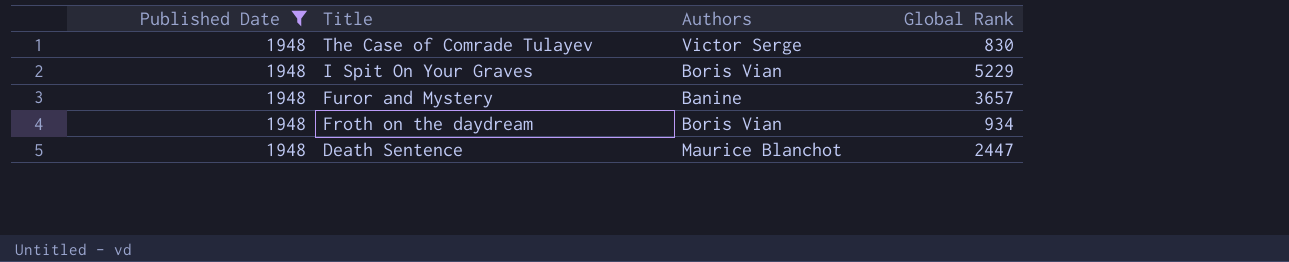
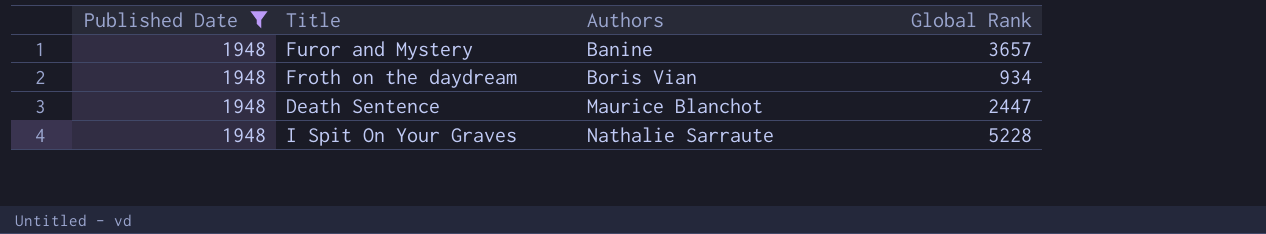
row order: Title descending -> Authors ascending
row The Case of Comrade Tulayev: 1948 | Victor Serge | 830 -> none
I Spit On Your Graves | Authors: Boris Vian -> Nathalie Sarraute
I Spit On Your Graves | Global Rank: 5229 -> 5228

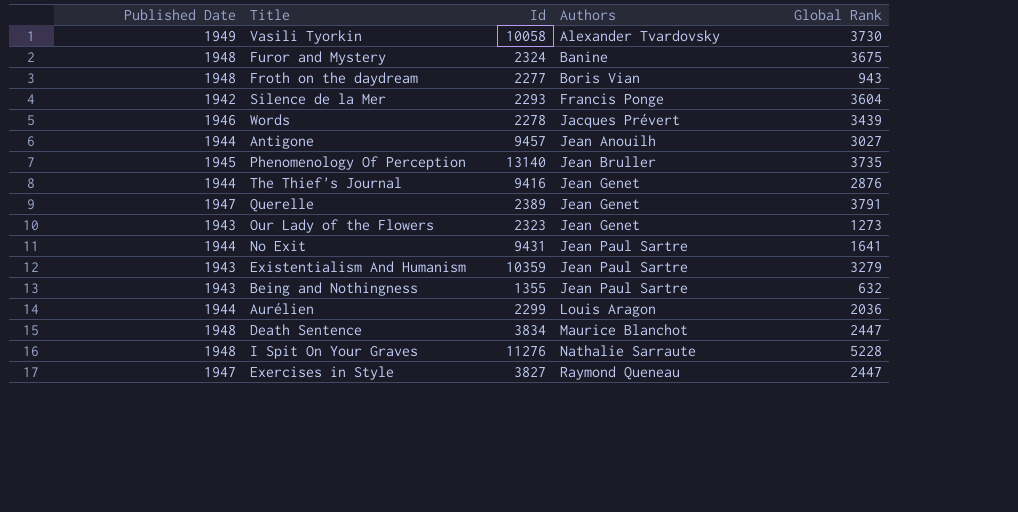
filter: Published Date = 1948 -> none
column Id | position: none -> 3
Furor and Mystery | Global Rank: 3657 -> 3675
Froth on the daydream | Global Rank: 934 -> 943

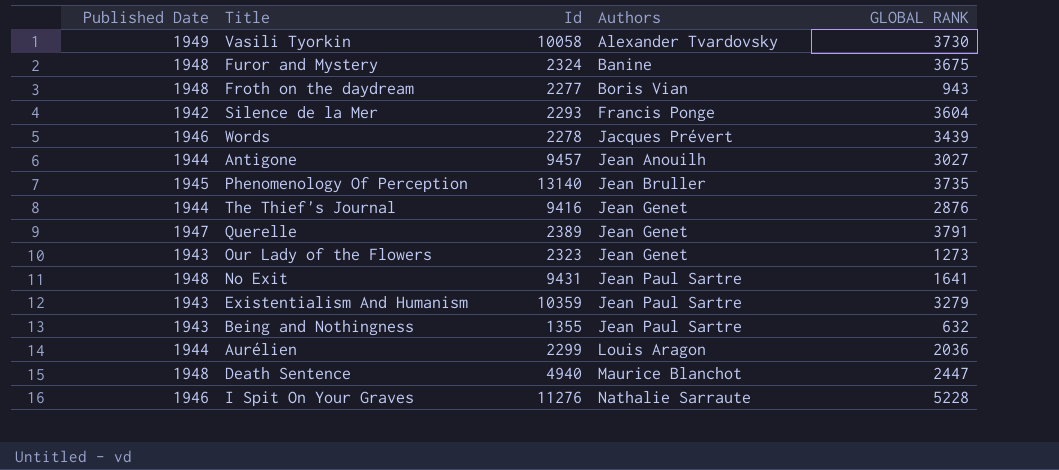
column name: Global Rank -> GLOBAL RANK
row Exercises in Style: 1947 | 3827 | Raymond Queneau | 2447 -> none
No Exit | Published Date: 1944 -> 1948
Death Sentence | Id: 3834 -> 4940
I Spit On Your Graves | Published Date: 1948 -> 1946

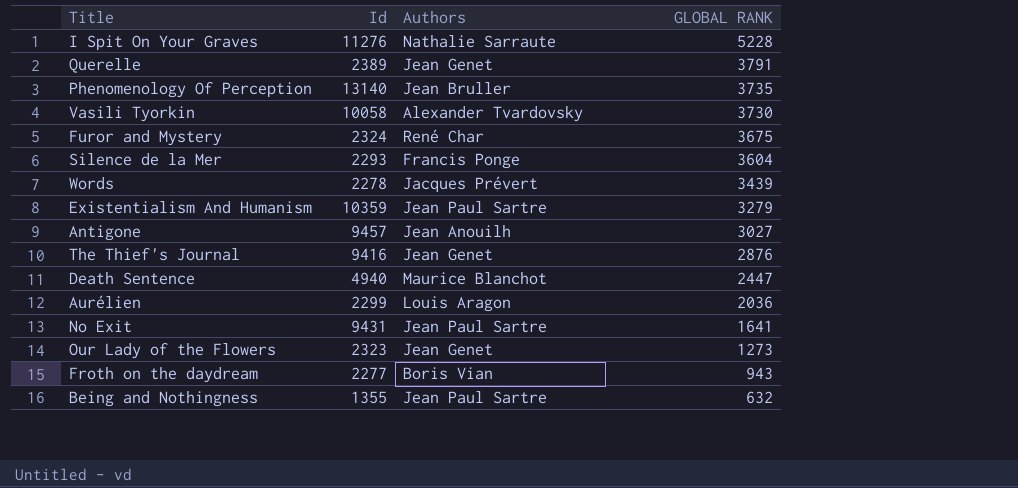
row order: Authors ascending -> GLOBAL RANK descending
column Published Date | position: 1 -> none
Furor and Mystery | Authors: Banine -> René Char

